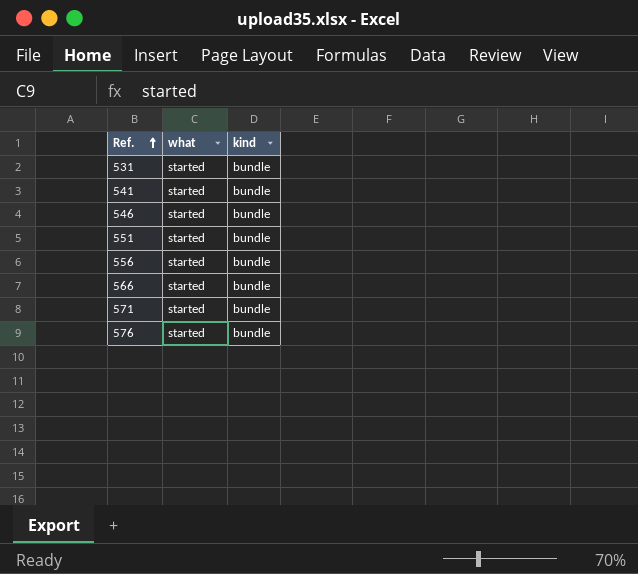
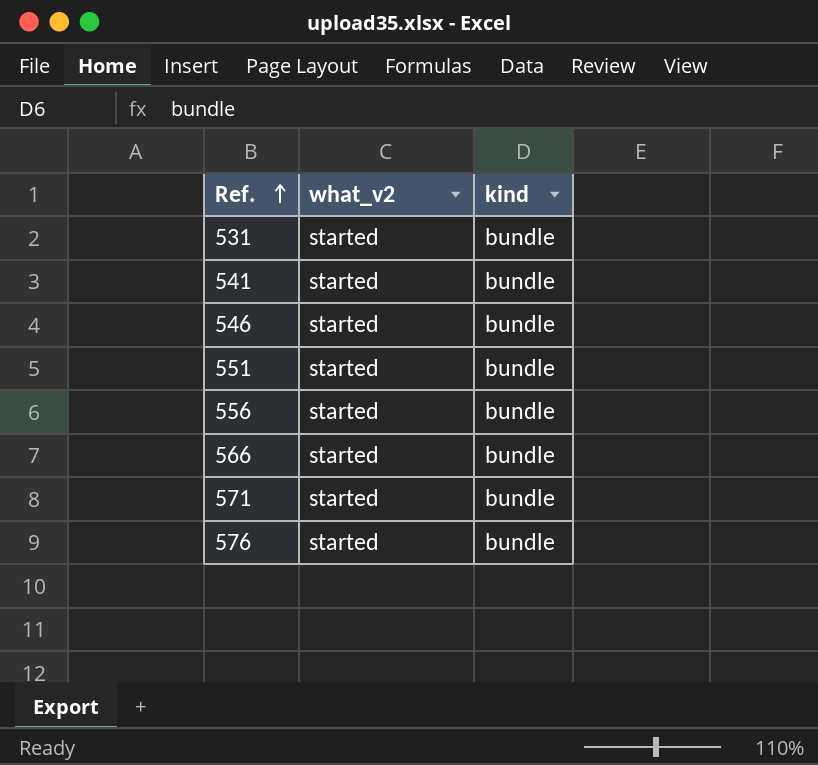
column name: what -> what_v2

